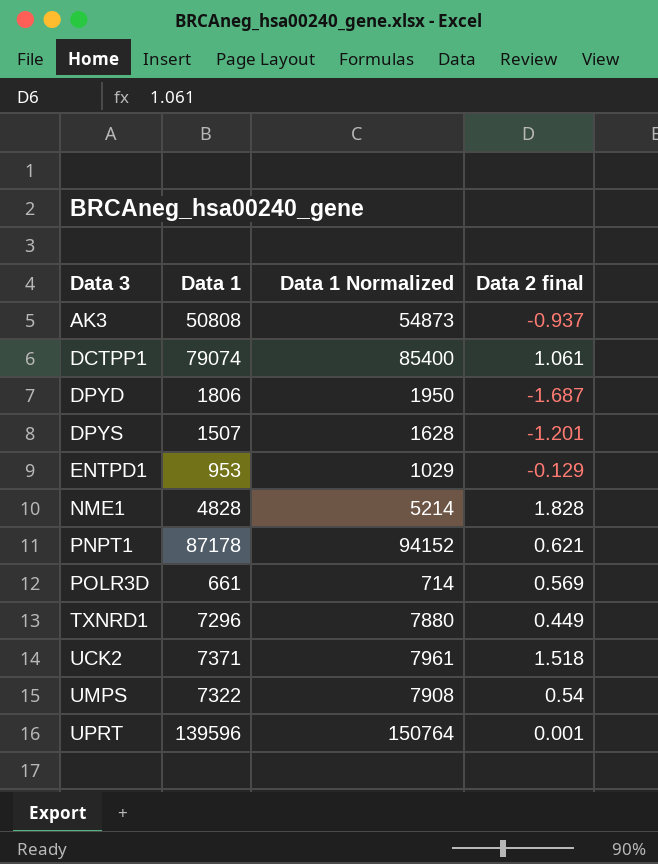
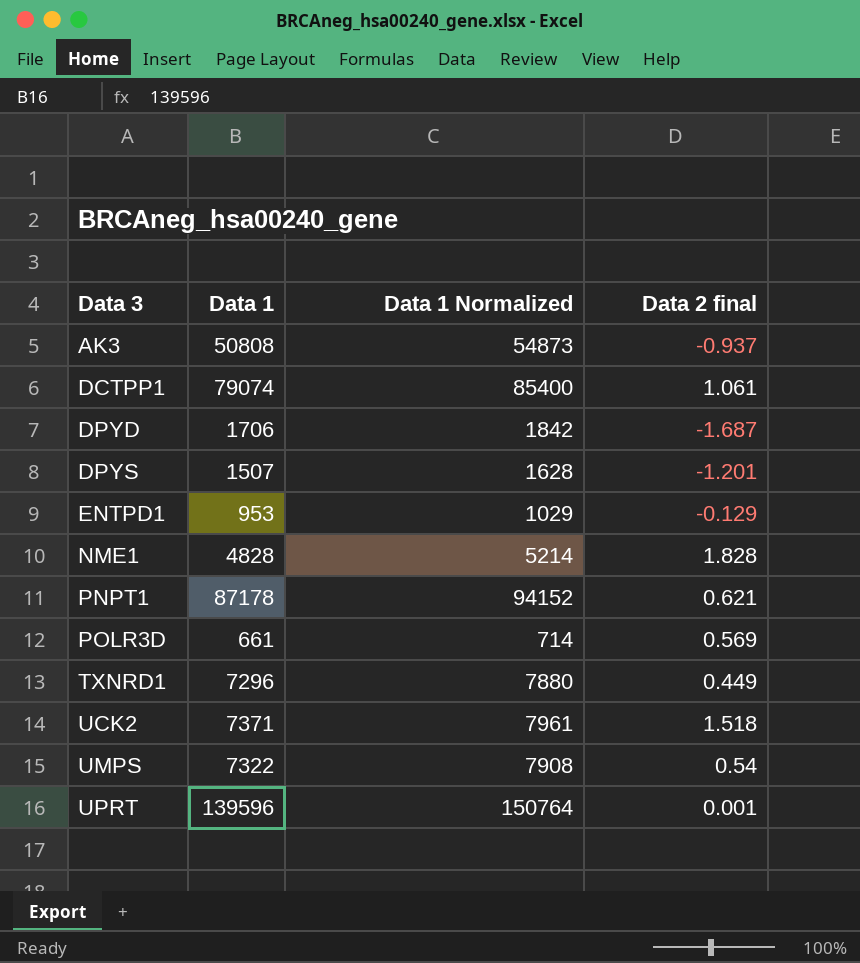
DPYD | Data 1: 1806 -> 1706
DPYD | Data 1 Normalized: 1950 -> 1842

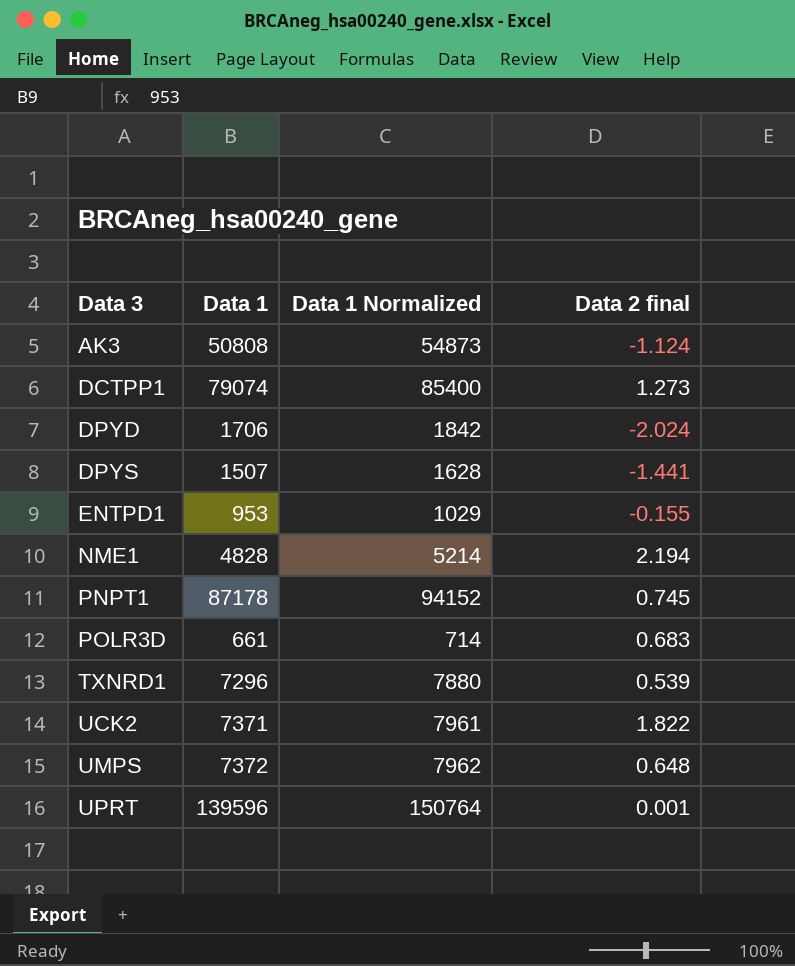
AK3 | Data 2 final: -0.937 -> -1.124
DCTPP1 | Data 2 final: 1.061 -> 1.273
DPYD | Data 2 final: -1.687 -> -2.024
DPYS | Data 2 final: -1.201 -> -1.441
ENTPD1 | Data 2 final: -0.129 -> -0.155
NME1 | Data 2 final: 1.828 -> 2.194
PNPT1 | Data 2 final: 0.621 -> 0.745
POLR3D | Data 2 final: 0.569 -> 0.683
TXNRD1 | Data 2 final: 0.449 -> 0.539
UCK2 | Data 2 final: 1.518 -> 1.822
UMPS | Data 1: 7322 -> 7372
UMPS | Data 1 Normalized: 7908 -> 7962
UMPS | Data 2 final: 0.54 -> 0.648

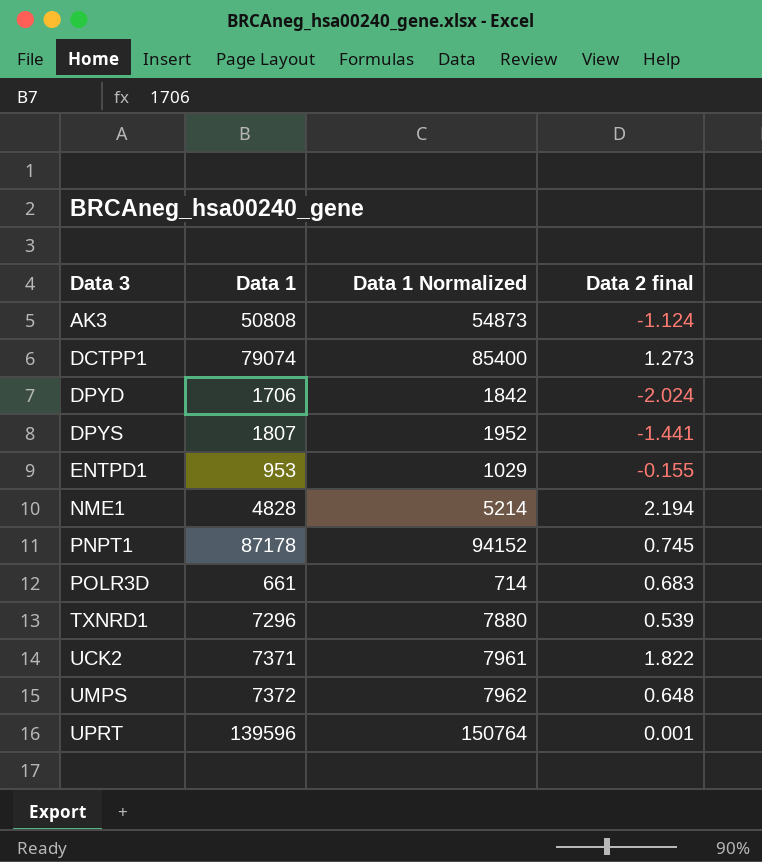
DPYS | Data 1: 1507 -> 1807
DPYS | Data 1 Normalized: 1628 -> 1952

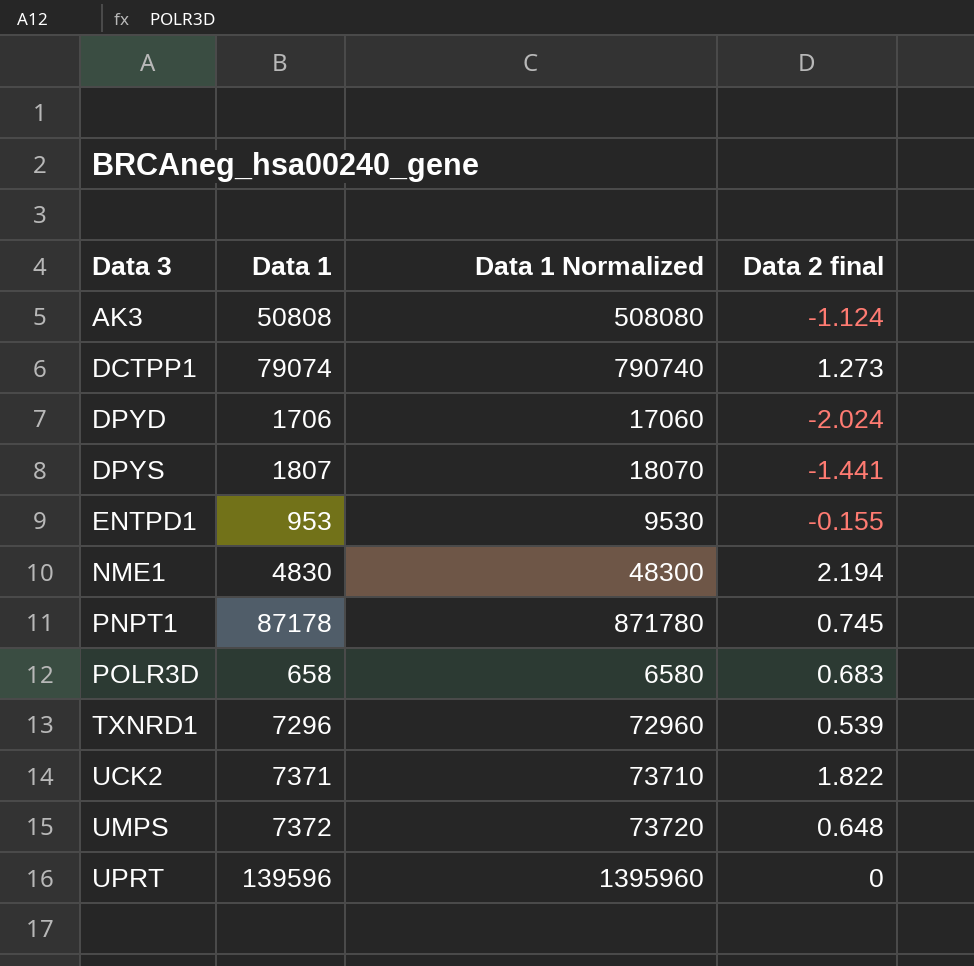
column Data 1 Normalized | formula: [Data 1] * 1.08 -> [Data 1] * 10
NME1 | Data 1: 4828 -> 4830
POLR3D | Data 1: 661 -> 658
UPRT | Data 2 final: 0.001 -> 0

